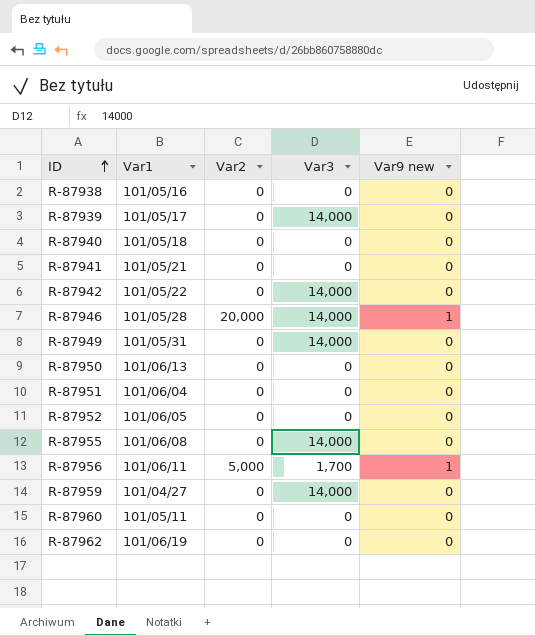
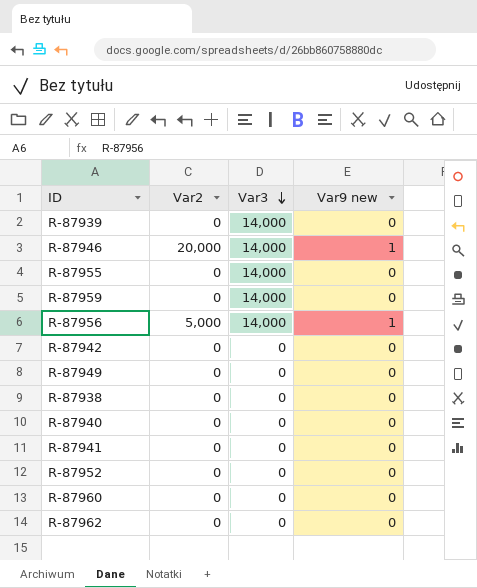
row order: ID ascending -> Var3 descending
column Var1 | position: 2 -> none
row R-87950: 101/06/13 | 0 | 0 | 0 -> none
row R-87951: 101/06/04 | 0 | 0 | 0 -> none
R-87956 | Var3: 1,700 -> 14,000
R-87942 | Var3: 14,000 -> 0
R-87949 | Var3: 14,000 -> 0

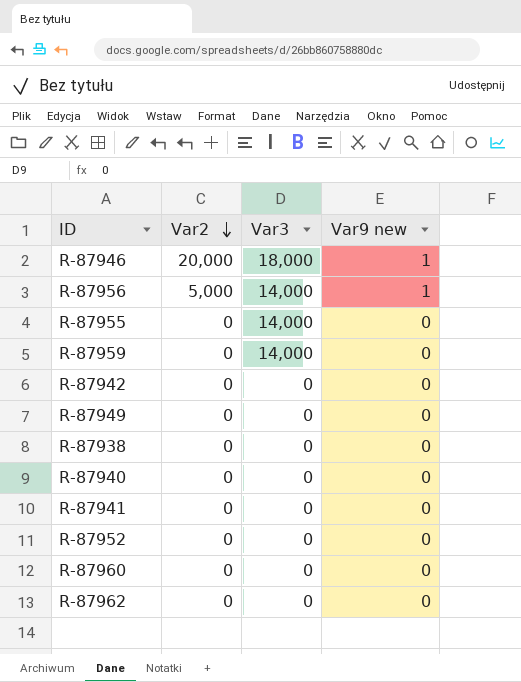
row order: Var3 descending -> Var2 descending
row R-87939: 0 | 14,000 | 0 -> none
R-87946 | Var3: 14,000 -> 18,000

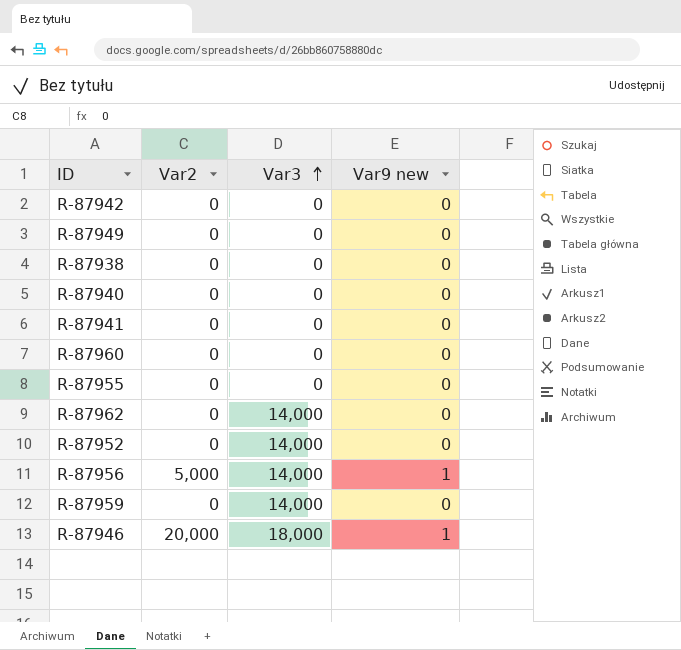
row order: Var2 descending -> Var3 ascending
R-87955 | Var3: 14,000 -> 0
R-87962 | Var3: 0 -> 14,000
R-87952 | Var3: 0 -> 14,000

